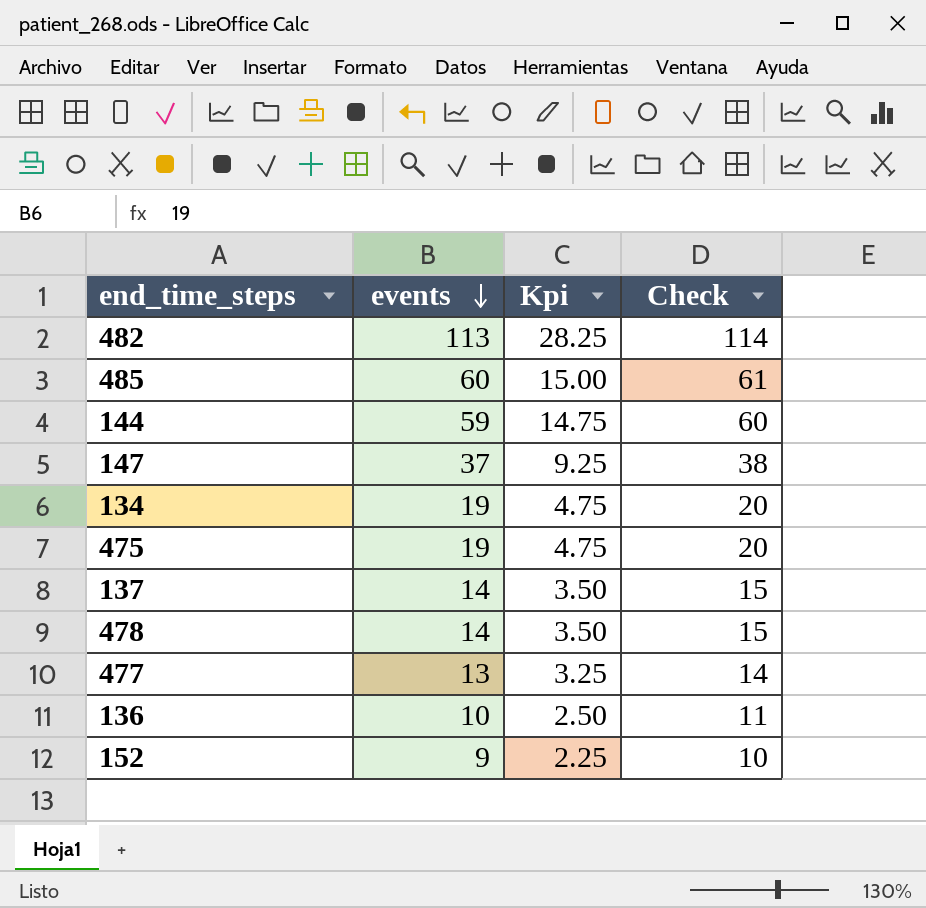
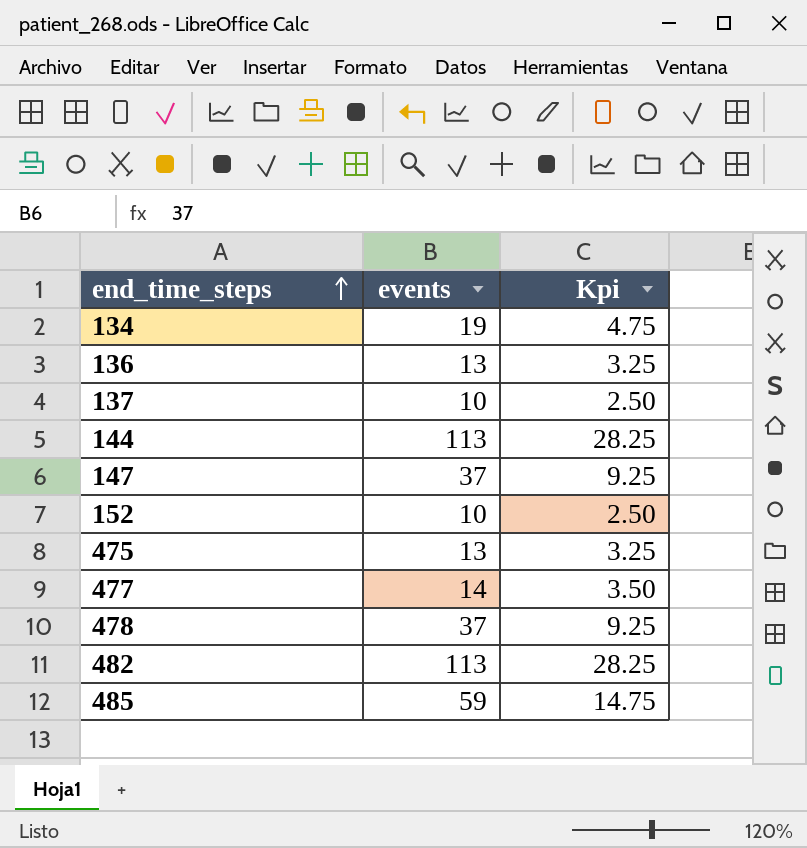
row order: events descending -> end_time_steps ascending
column Check | formula: [events] + 1 -> none
136 | events: 10 -> 13
136 | Kpi: 2.50 -> 3.25
137 | events: 14 -> 10
137 | Kpi: 3.50 -> 2.50
144 | events: 59 -> 113
144 | Kpi: 14.75 -> 28.25
152 | events: 9 -> 10
152 | Kpi: 2.25 -> 2.50
475 | events: 19 -> 13
475 | Kpi: 4.75 -> 3.25
477 | events: 13 -> 14
477 | Kpi: 3.25 -> 3.50
478 | events: 14 -> 37
478 | Kpi: 3.50 -> 9.25
485 | events: 60 -> 59
485 | Kpi: 15.00 -> 14.75

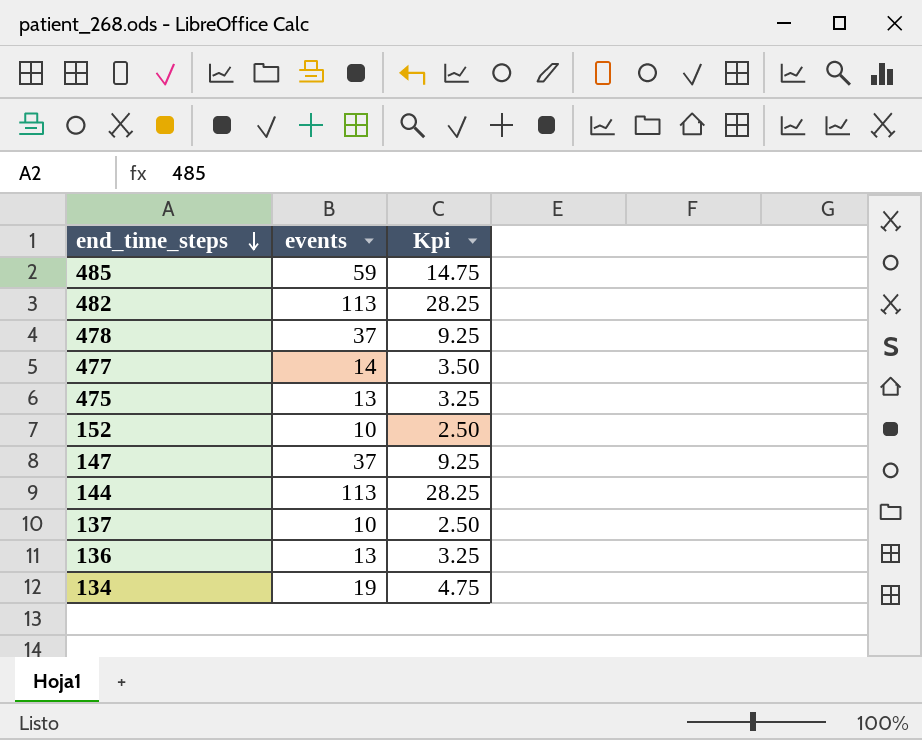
row order: end_time_steps ascending -> end_time_steps descending

